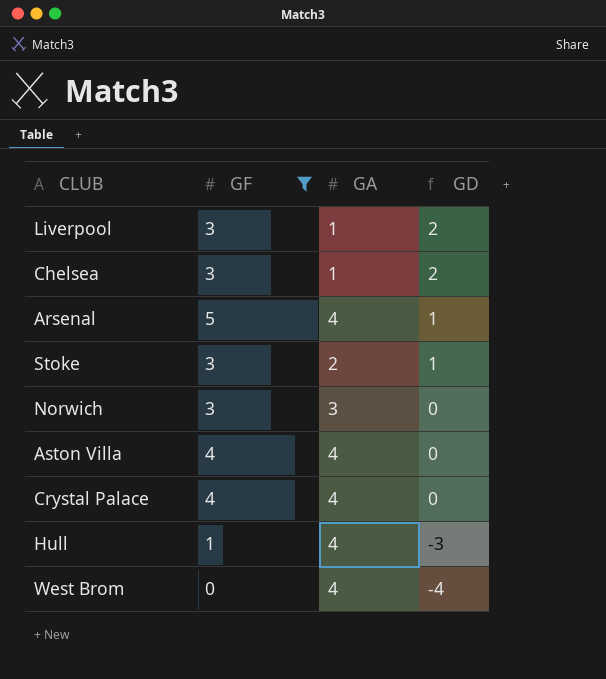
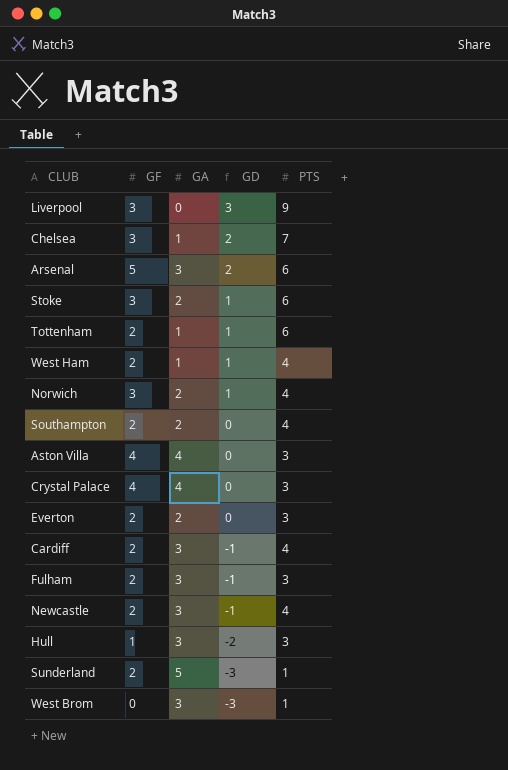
filter: GF != 2 -> none
column PTS | position: none -> 5
Liverpool | GA: 1 -> 0
Liverpool | GD: 2 -> 3
Arsenal | GA: 4 -> 3
Arsenal | GD: 1 -> 2
Norwich | GA: 3 -> 2
Norwich | GD: 0 -> 1
Hull | GA: 4 -> 3
Hull | GD: -3 -> -2
West Brom | GA: 4 -> 3
West Brom | GD: -4 -> -3

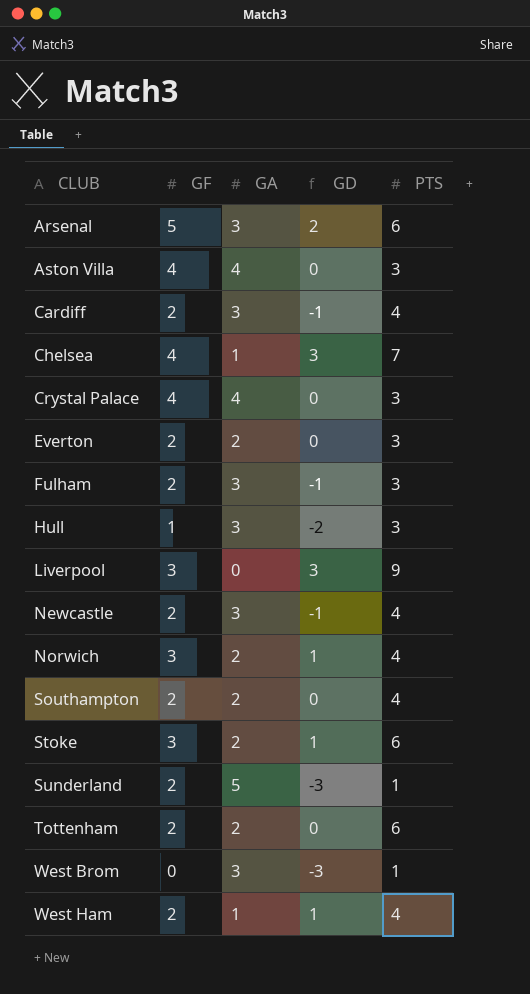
row order: GD descending -> CLUB ascending
Chelsea | GF: 3 -> 4
Chelsea | GD: 2 -> 3
Tottenham | GA: 1 -> 2
Tottenham | GD: 1 -> 0

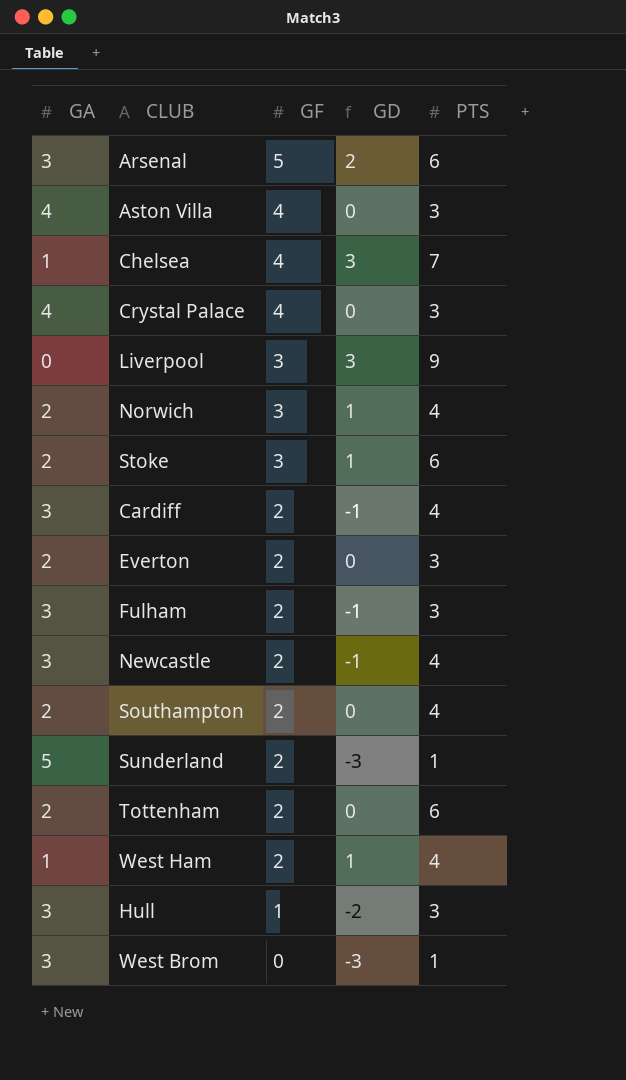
row order: CLUB ascending -> GF descending
column GA | position: 3 -> 1

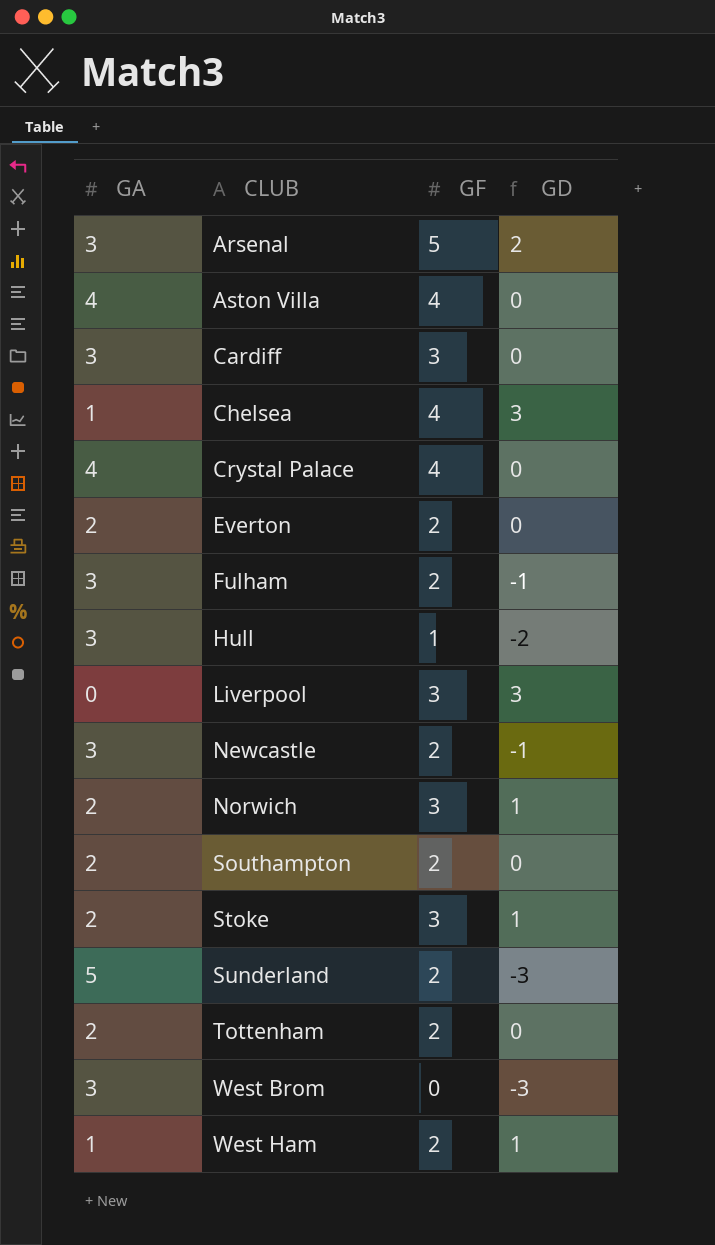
row order: GF descending -> CLUB ascending
column PTS | position: 5 -> none
Cardiff | GF: 2 -> 3
Cardiff | GD: -1 -> 0

